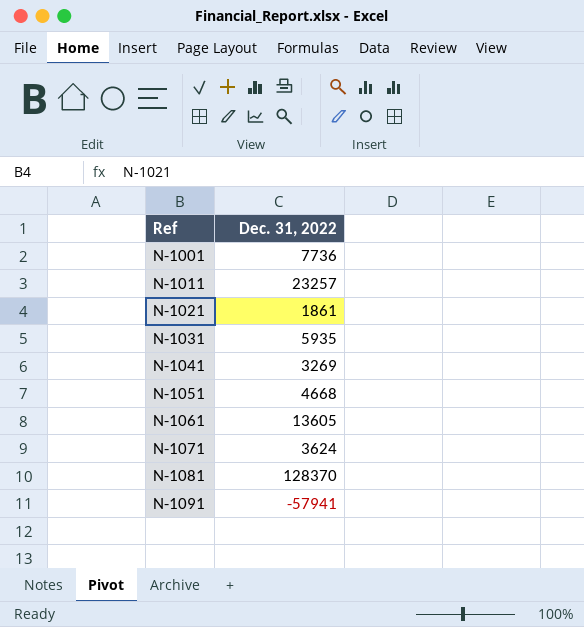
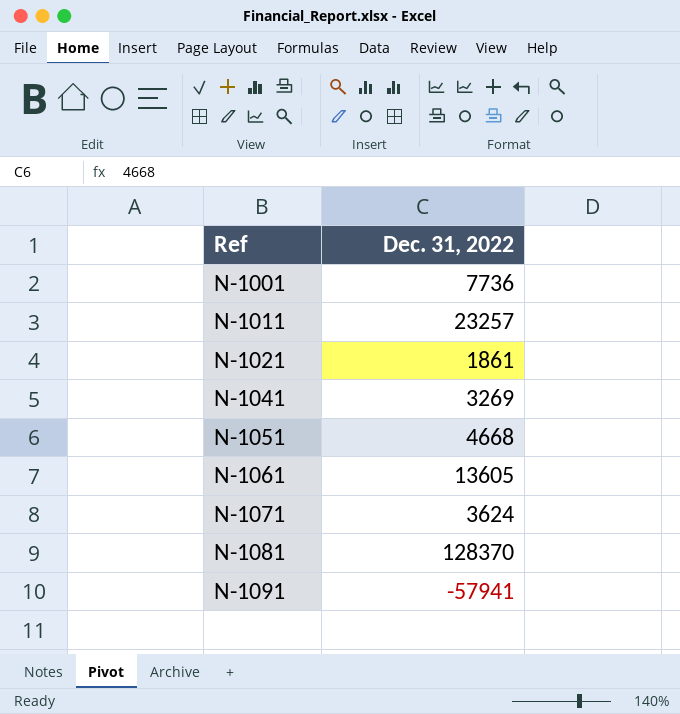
row N-1031: 5935 -> none

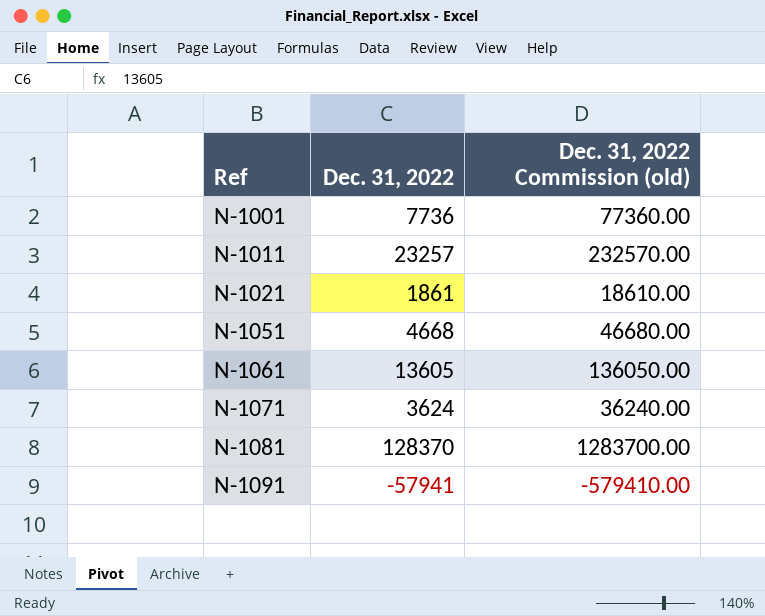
column Dec. 31, 2022 Commission (old) | formula: none -> [Dec. 31, 2022] * 10
row N-1041: 3269 -> none

